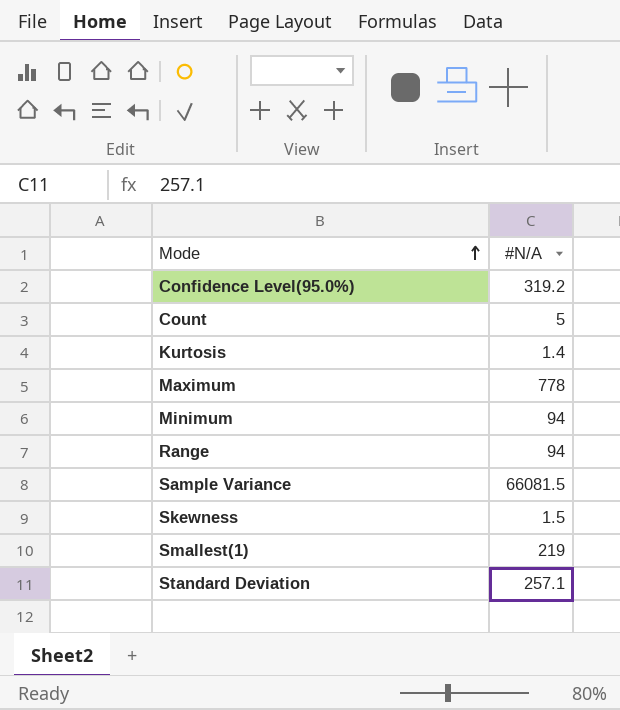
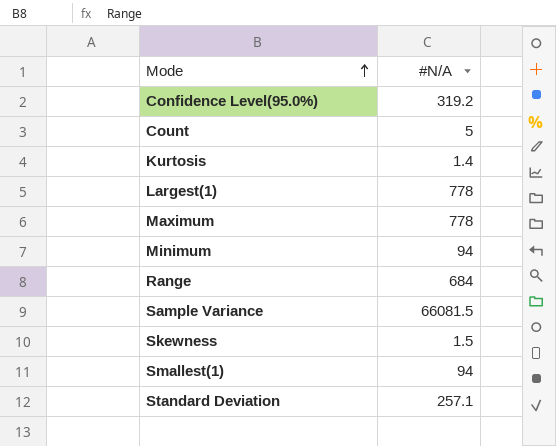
row Largest(1): none -> 778
Range | #N/A: 94 -> 684
Smallest(1) | #N/A: 219 -> 94

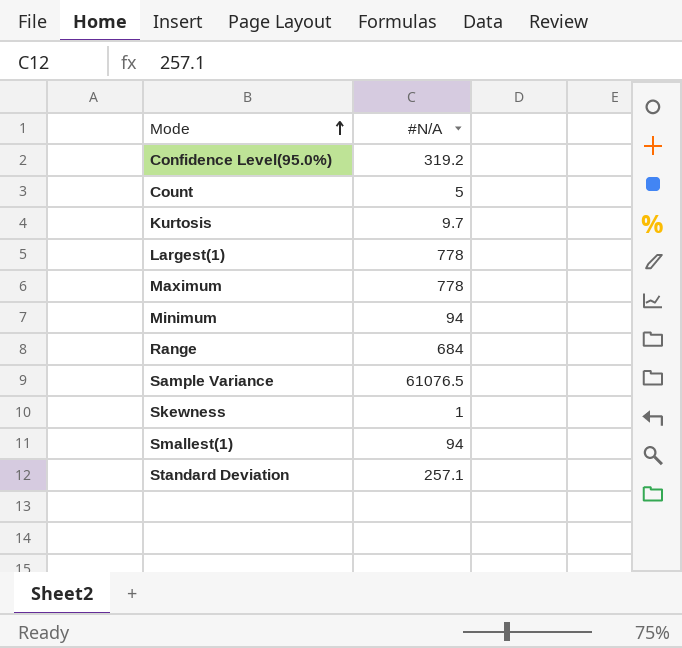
Kurtosis | #N/A: 1.4 -> 9.7
Sample Variance | #N/A: 66081.5 -> 61076.5
Skewness | #N/A: 1.5 -> 1

